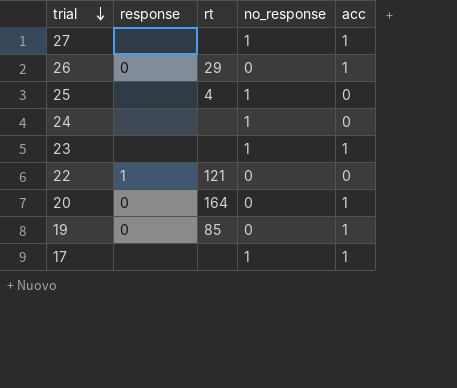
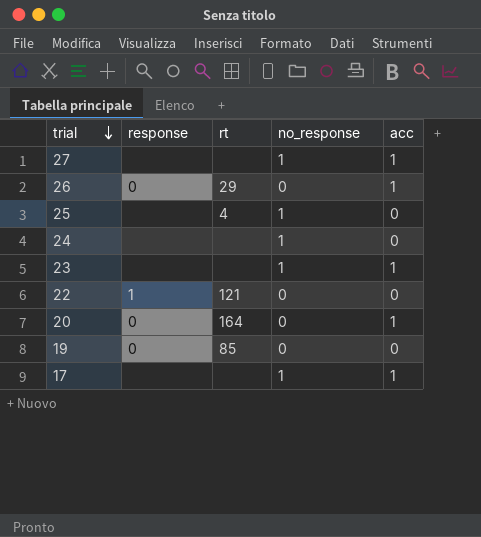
19 | acc: 1 -> 0

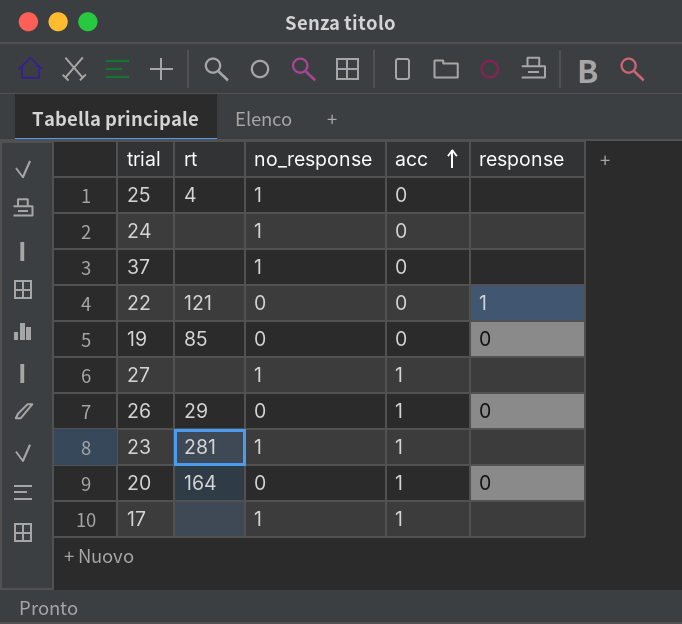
row order: trial descending -> acc ascending
column response | position: 2 -> 5
row 37: none -> none | 1 | 0 | none
23 | rt: none -> 281

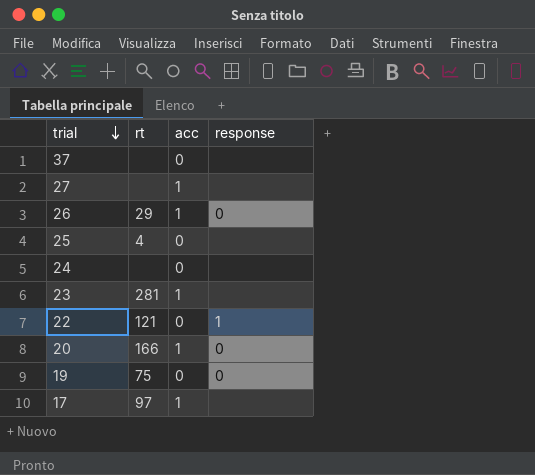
row order: acc ascending -> trial descending
column no_response | position: 3 -> none
20 | rt: 164 -> 166
19 | rt: 85 -> 75
17 | rt: none -> 97

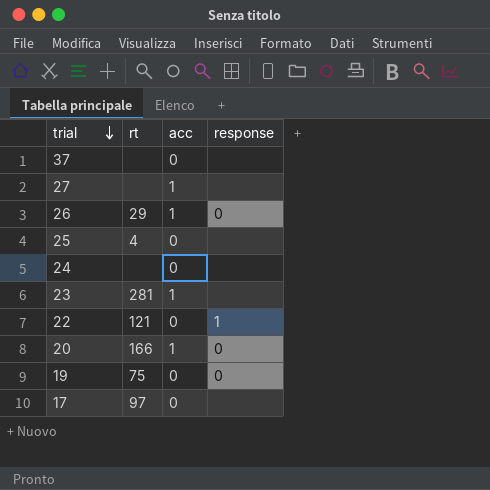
17 | acc: 1 -> 0

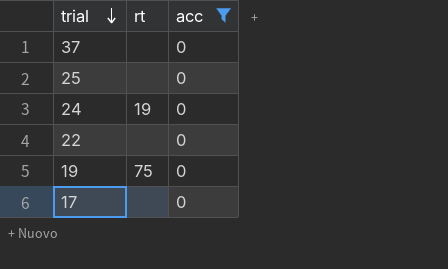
filter: none -> acc = 0
column response | position: 4 -> none
25 | rt: 4 -> none
24 | rt: none -> 19
22 | rt: 121 -> none
17 | rt: 97 -> none

